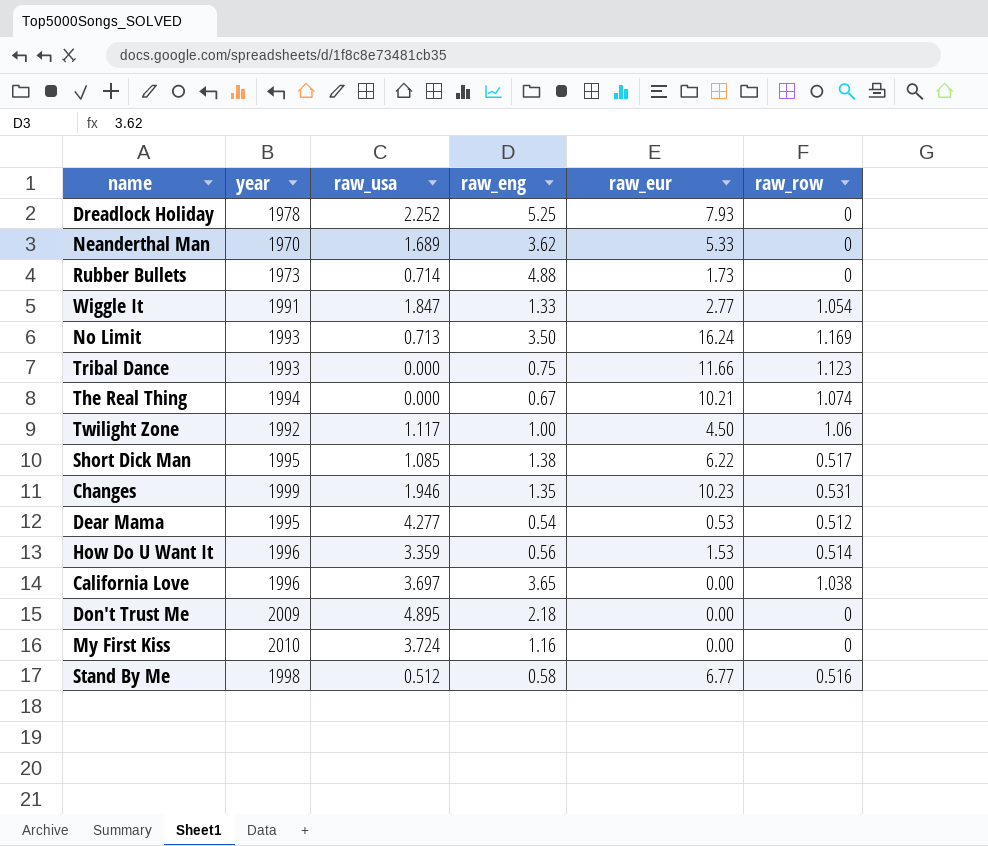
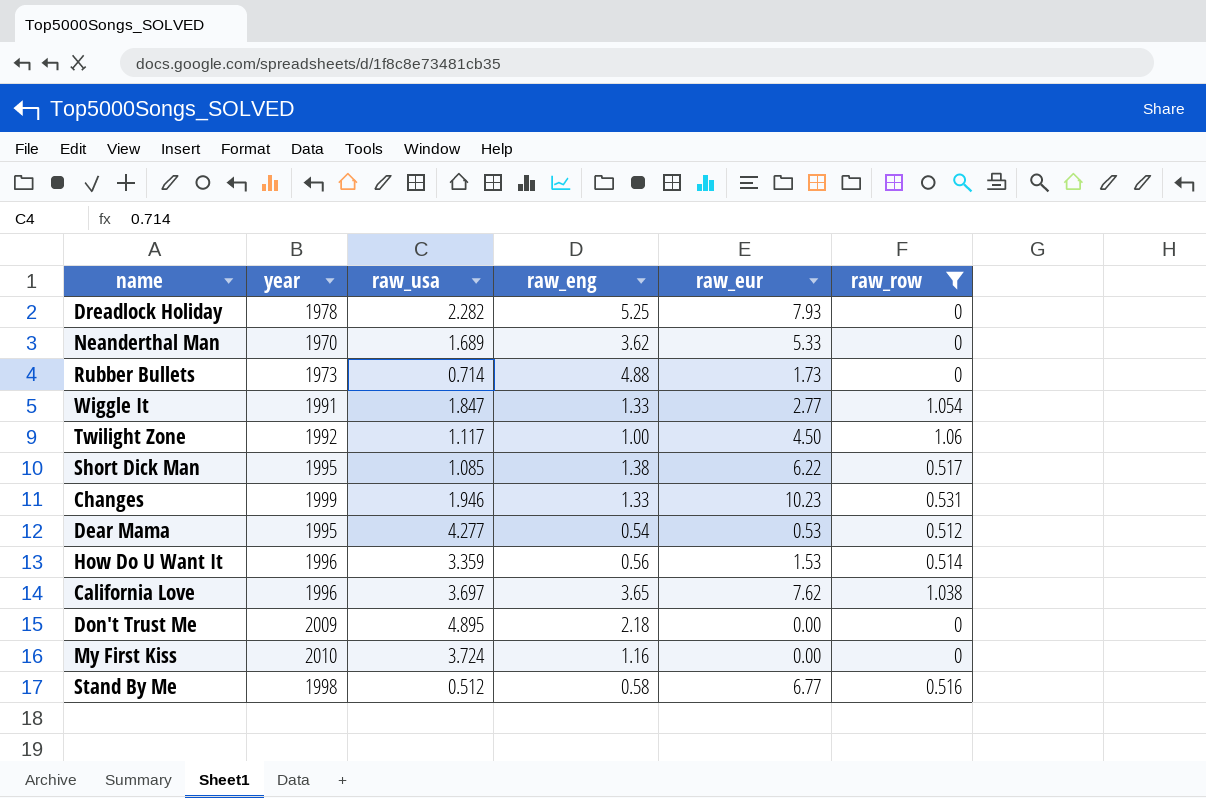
filter: none -> raw_row <= 1.06
Dreadlock Holiday | raw_usa: 2.252 -> 2.282
Changes | raw_eng: 1.35 -> 1.33
California Love | raw_eur: 0.00 -> 7.62

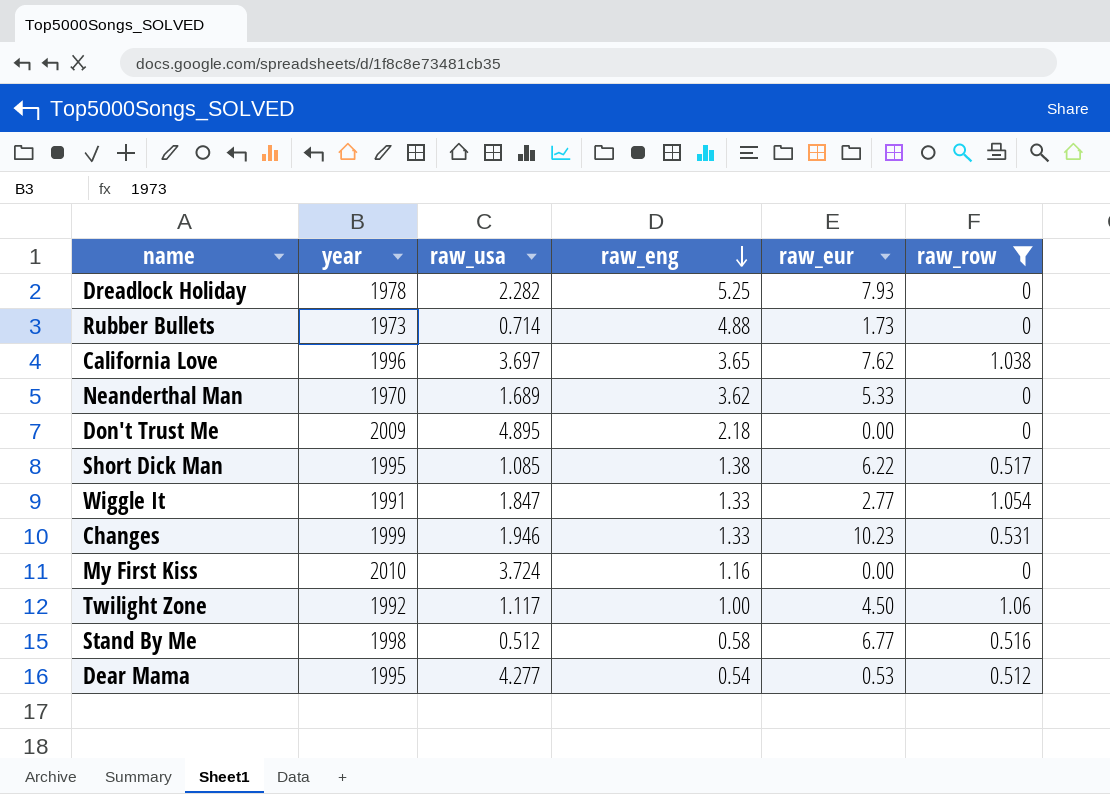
row order: none -> raw_eng descending
row How Do U Want It: 1996 | 3.359 | 0.56 | 1.53 | 0.514 -> none

